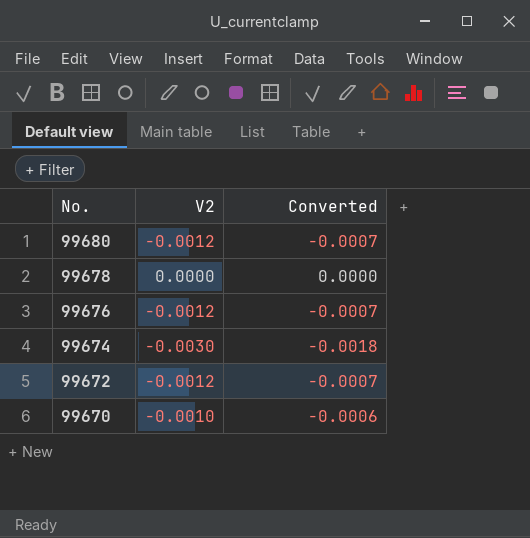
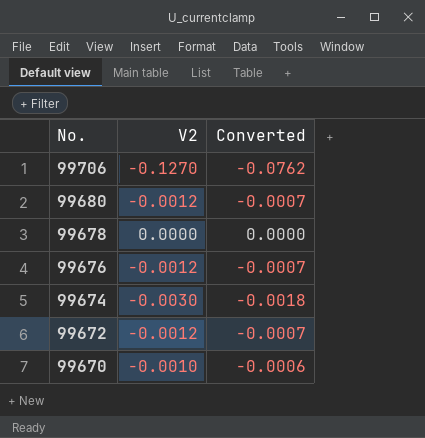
row 99706: none -> -0.1270 | -0.0762

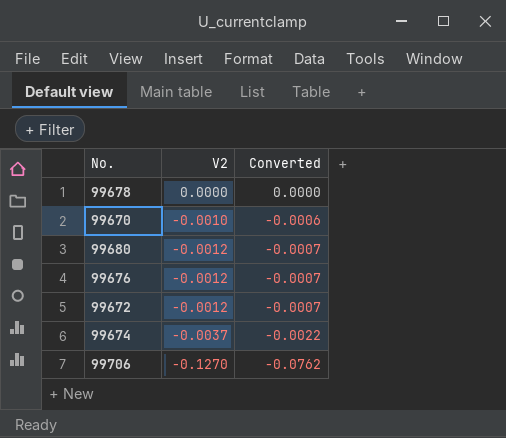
row order: No. descending -> V2 descending
99674 | V2: -0.0030 -> -0.0037
99674 | Converted: -0.0018 -> -0.0022

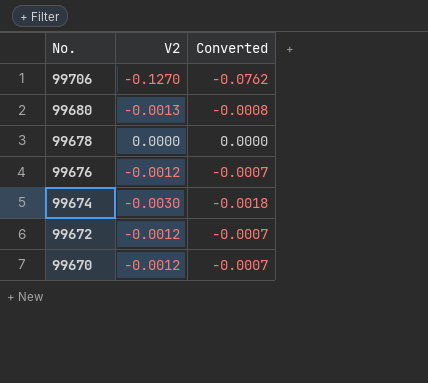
row order: V2 descending -> No. descending
99680 | V2: -0.0012 -> -0.0013
99680 | Converted: -0.0007 -> -0.0008
99674 | V2: -0.0037 -> -0.0030
99674 | Converted: -0.0022 -> -0.0018
99670 | V2: -0.0010 -> -0.0012
99670 | Converted: -0.0006 -> -0.0007

